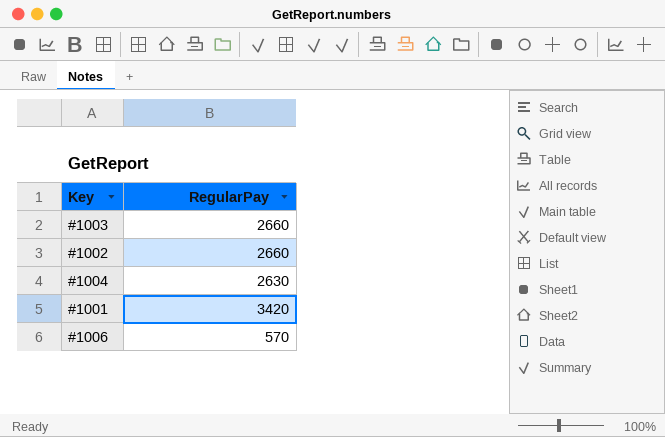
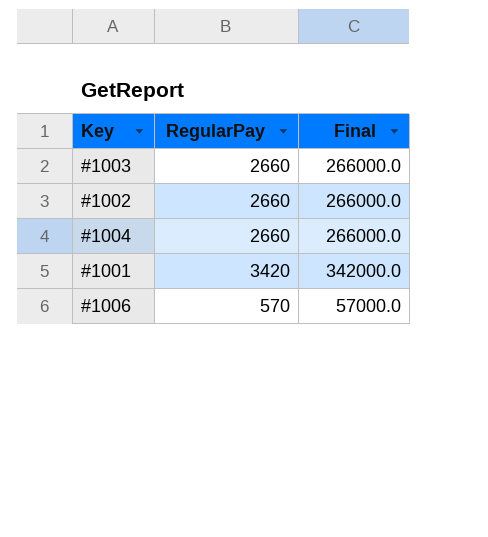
column Final | formula: none -> [RegularPay] * 100
#1004 | RegularPay: 2630 -> 2660

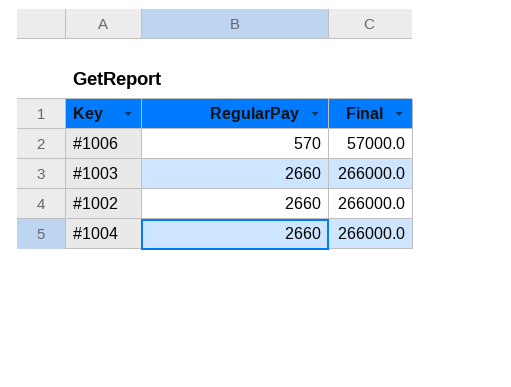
row order: none -> RegularPay ascending
row #1001: 3420 | 342000.0 -> none

